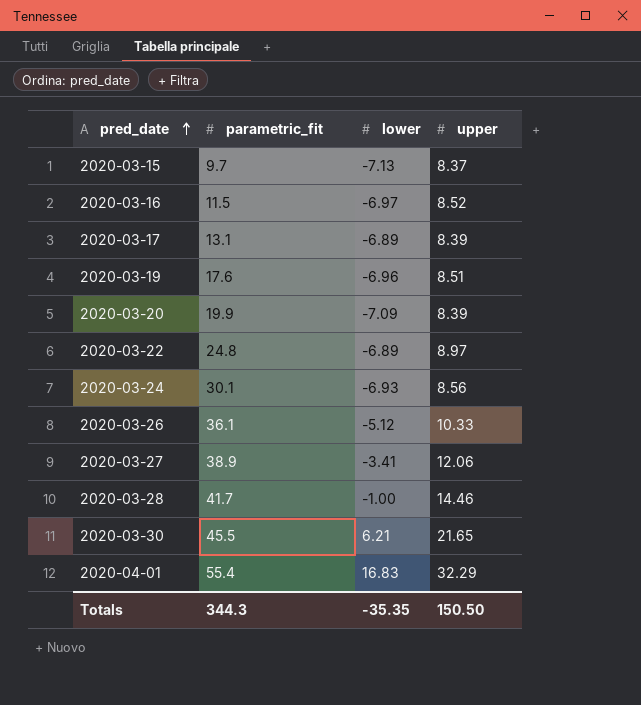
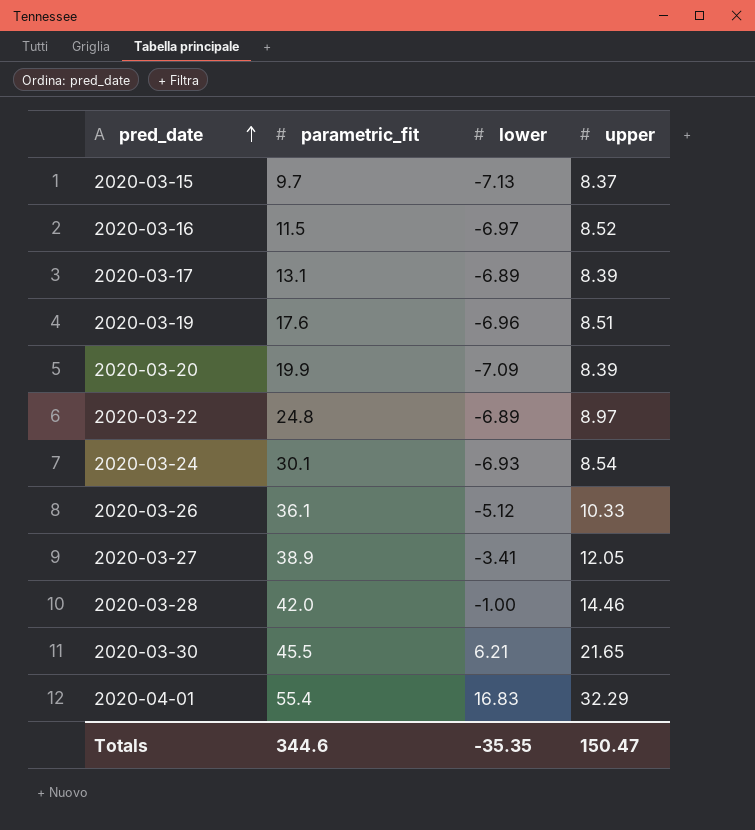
2020-03-24 | upper: 8.56 -> 8.54
2020-03-27 | upper: 12.06 -> 12.05
2020-03-28 | parametric_fit: 41.7 -> 42.0
Totals | parametric_fit: 344.3 -> 344.6
Totals | upper: 150.50 -> 150.47

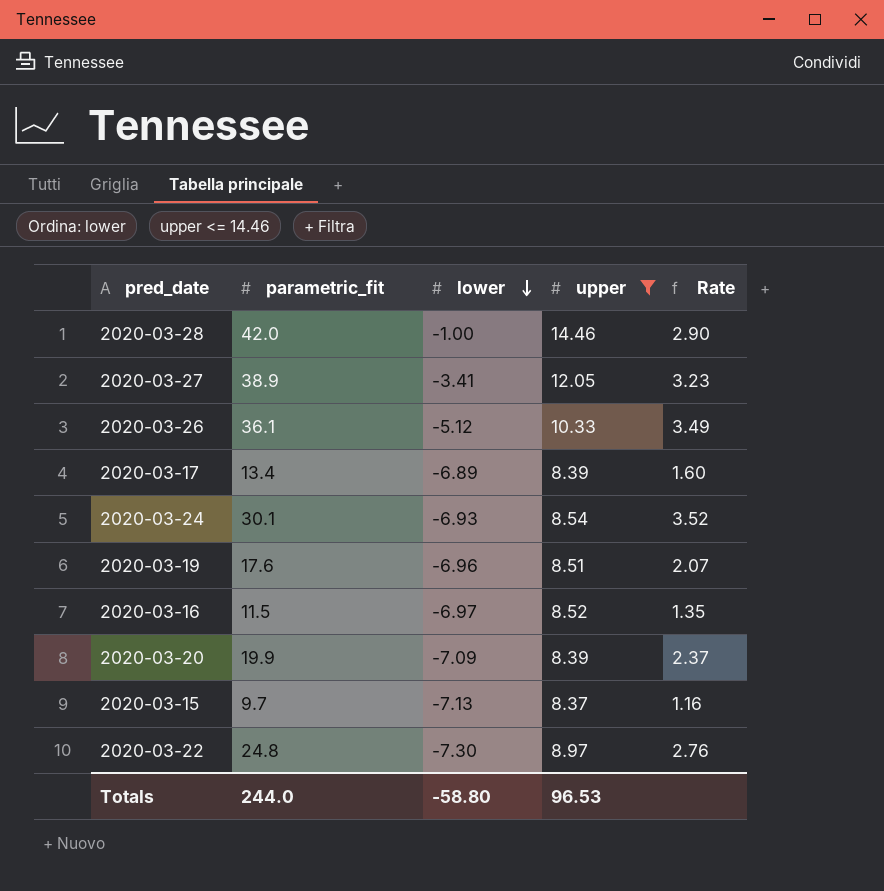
filter: none -> upper <= 14.46
row order: pred_date ascending -> lower descending
column Rate | formula: none -> [parametric_fit] / [upper]
2020-03-17 | parametric_fit: 13.1 -> 13.4
2020-03-22 | lower: -6.89 -> -7.30
Totals | parametric_fit: 344.6 -> 244.0
Totals | lower: -35.35 -> -58.80
Totals | upper: 150.47 -> 96.53

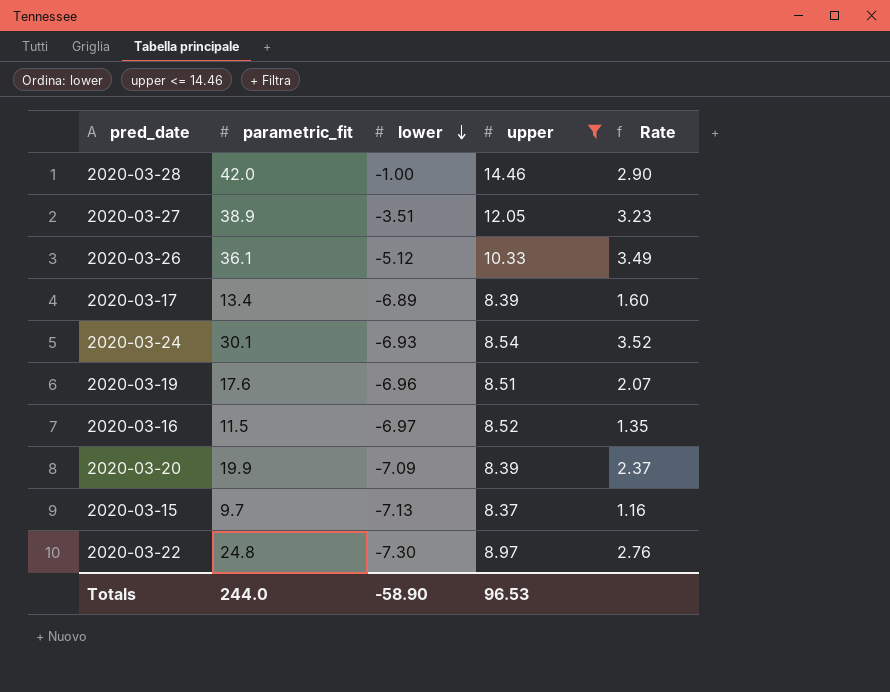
2020-03-27 | lower: -3.41 -> -3.51
Totals | lower: -58.80 -> -58.90

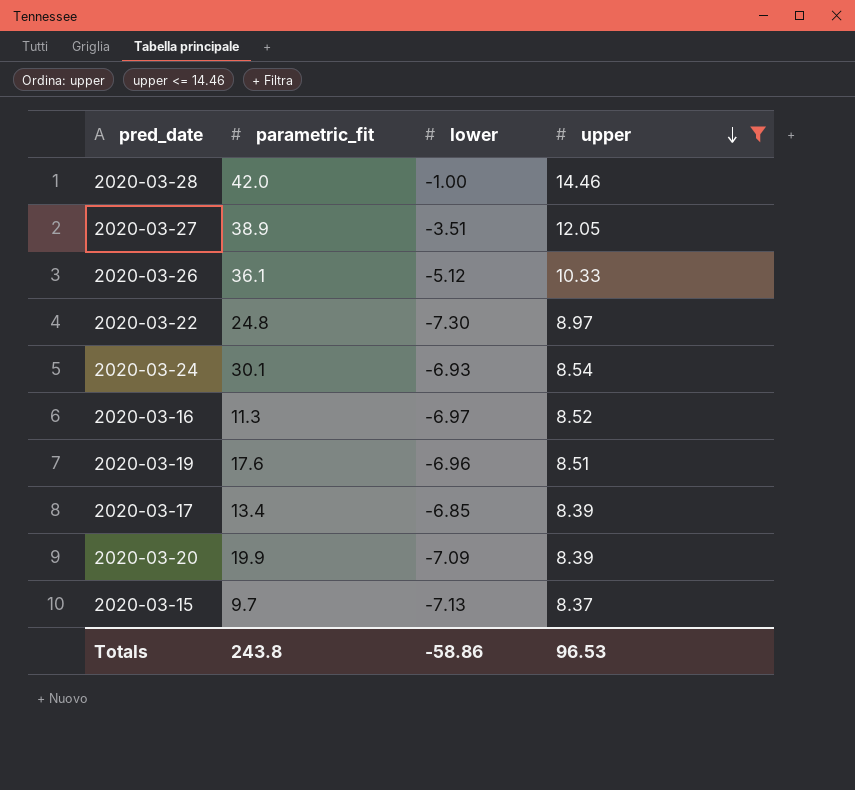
row order: lower descending -> upper descending
column Rate | formula: [parametric_fit] / [upper] -> none
2020-03-16 | parametric_fit: 11.5 -> 11.3
2020-03-17 | lower: -6.89 -> -6.85
Totals | parametric_fit: 244.0 -> 243.8
Totals | lower: -58.90 -> -58.86

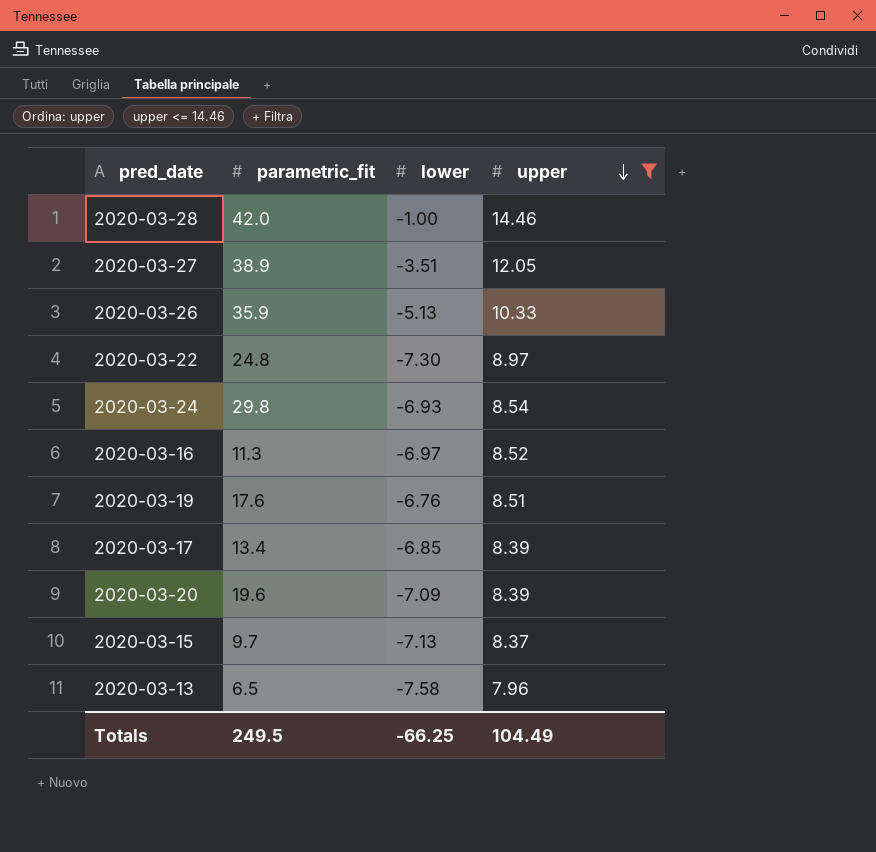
2020-03-26 | parametric_fit: 36.1 -> 35.9
2020-03-26 | lower: -5.12 -> -5.13
2020-03-24 | parametric_fit: 30.1 -> 29.8
2020-03-19 | lower: -6.96 -> -6.76
2020-03-20 | parametric_fit: 19.9 -> 19.6
row 2020-03-13: none -> 6.5 | -7.58 | 7.96
Totals | parametric_fit: 243.8 -> 249.5
Totals | lower: -58.86 -> -66.25
Totals | upper: 96.53 -> 104.49

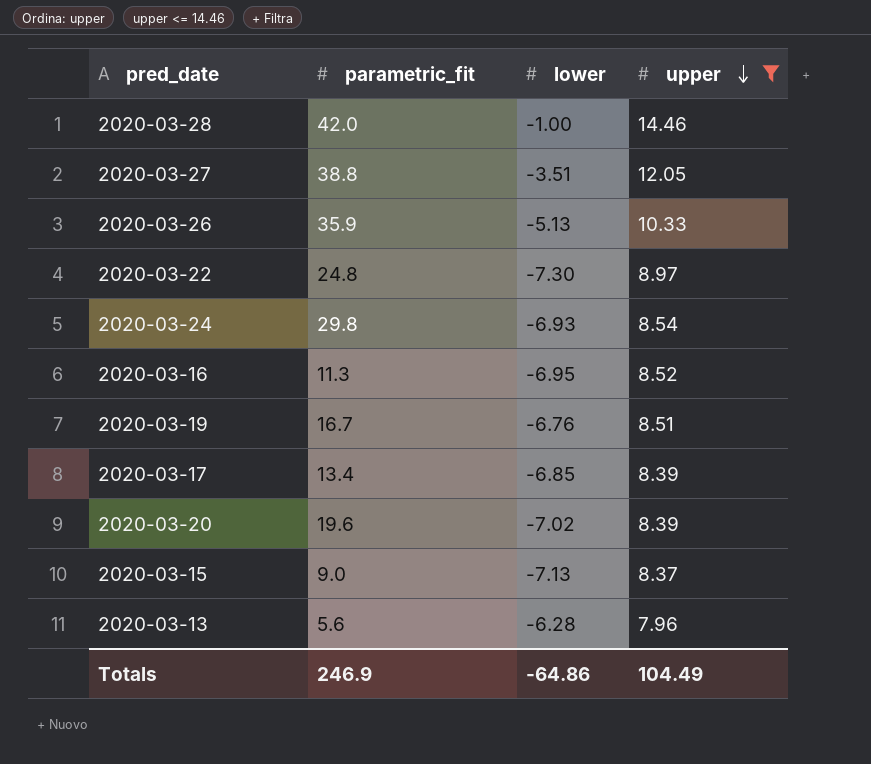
2020-03-27 | parametric_fit: 38.9 -> 38.8
2020-03-16 | lower: -6.97 -> -6.95
2020-03-19 | parametric_fit: 17.6 -> 16.7
2020-03-20 | lower: -7.09 -> -7.02
2020-03-15 | parametric_fit: 9.7 -> 9.0
2020-03-13 | parametric_fit: 6.5 -> 5.6
2020-03-13 | lower: -7.58 -> -6.28
Totals | parametric_fit: 249.5 -> 246.9
Totals | lower: -66.25 -> -64.86

